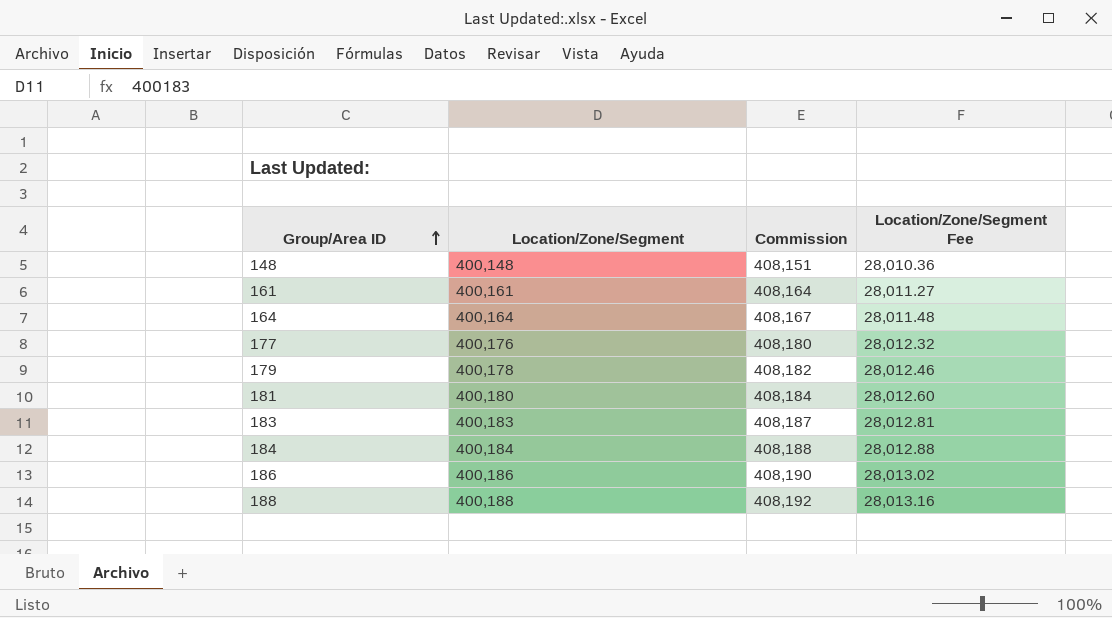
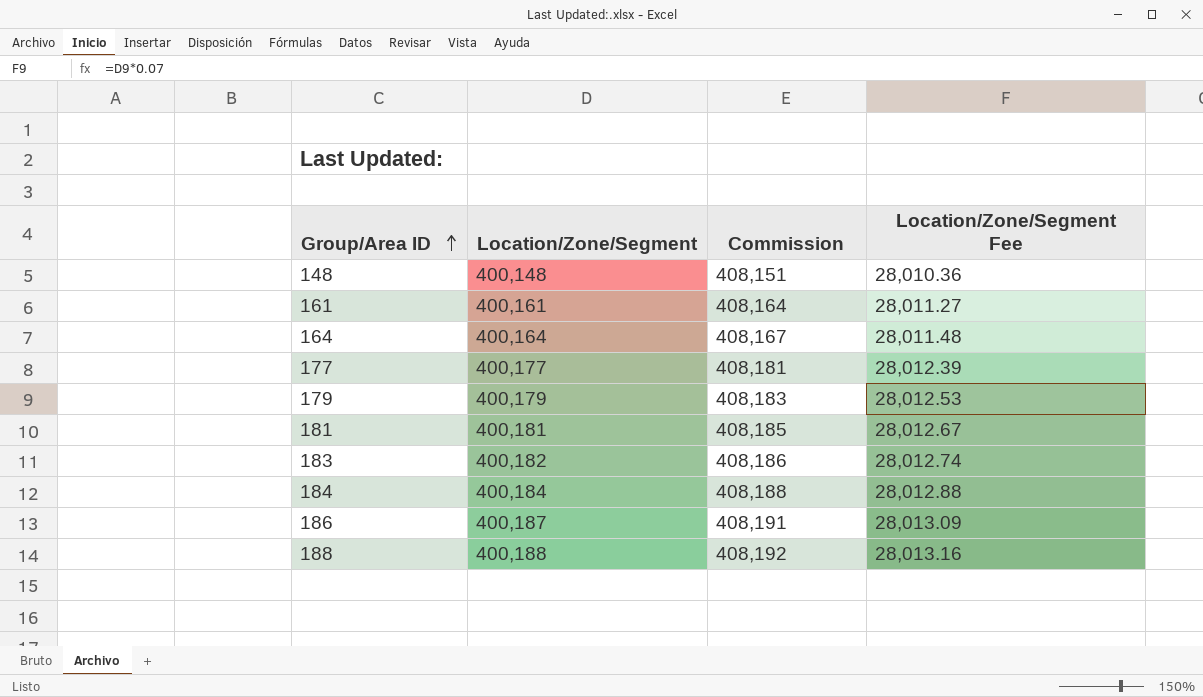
177 | Location/Zone/Segment: 400,176 -> 400,177
177 | Commission: 408,180 -> 408,181
177 | Location/Zone/Segment Fee: 28,012.32 -> 28,012.39
179 | Location/Zone/Segment: 400,178 -> 400,179
179 | Commission: 408,182 -> 408,183
179 | Location/Zone/Segment Fee: 28,012.46 -> 28,012.53
181 | Location/Zone/Segment: 400,180 -> 400,181
181 | Commission: 408,184 -> 408,185
181 | Location/Zone/Segment Fee: 28,012.60 -> 28,012.67
183 | Location/Zone/Segment: 400,183 -> 400,182
183 | Commission: 408,187 -> 408,186
183 | Location/Zone/Segment Fee: 28,012.81 -> 28,012.74
186 | Location/Zone/Segment: 400,186 -> 400,187
186 | Commission: 408,190 -> 408,191
186 | Location/Zone/Segment Fee: 28,013.02 -> 28,013.09

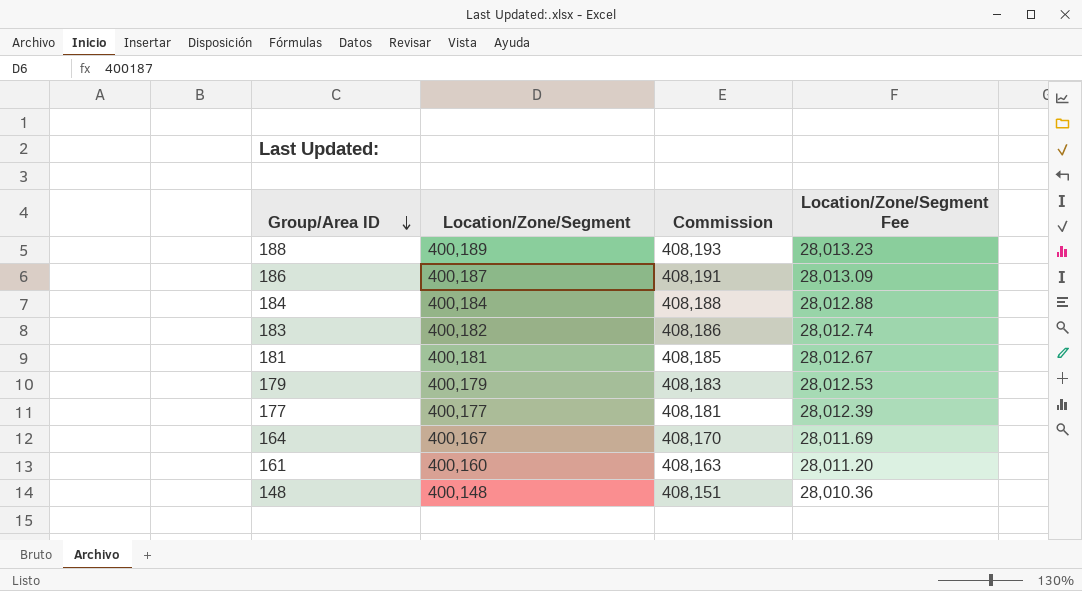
row order: Group/Area ID ascending -> Group/Area ID descending
188 | Location/Zone/Segment: 400,188 -> 400,189
188 | Commission: 408,192 -> 408,193
188 | Location/Zone/Segment Fee: 28,013.16 -> 28,013.23
164 | Location/Zone/Segment: 400,164 -> 400,167
164 | Commission: 408,167 -> 408,170
164 | Location/Zone/Segment Fee: 28,011.48 -> 28,011.69
161 | Location/Zone/Segment: 400,161 -> 400,160
161 | Commission: 408,164 -> 408,163
161 | Location/Zone/Segment Fee: 28,011.27 -> 28,011.20

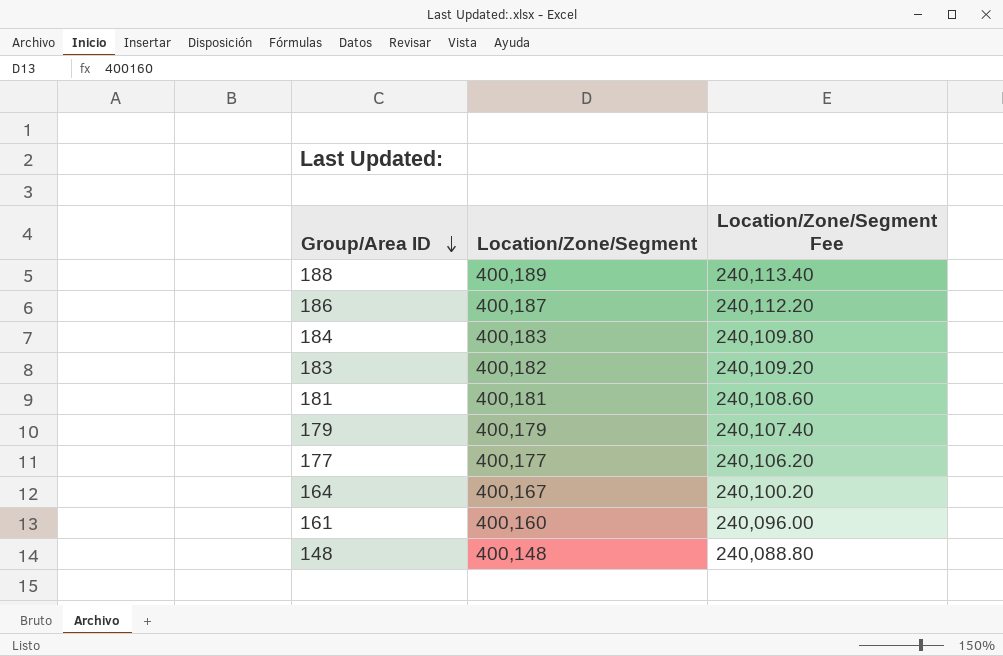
column Commission | formula: [Location/Zone/Segment] * 1.02 -> none
column Location/Zone/Segment Fee | formula: [Location/Zone/Segment] * 0.07 -> [Location/Zone/Segment] * 0.6
184 | Location/Zone/Segment: 400,184 -> 400,183

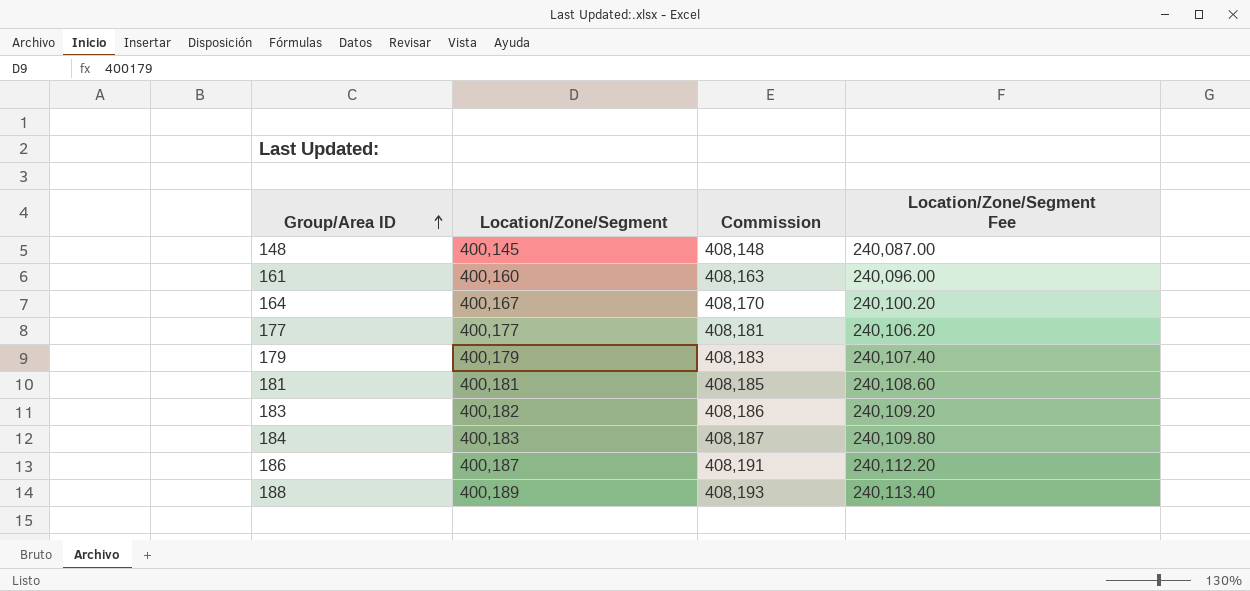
row order: Group/Area ID descending -> Group/Area ID ascending
column Commission | formula: none -> [Location/Zone/Segment] * 1.02
148 | Location/Zone/Segment: 400,148 -> 400,145
148 | Location/Zone/Segment Fee: 240,088.80 -> 240,087.00

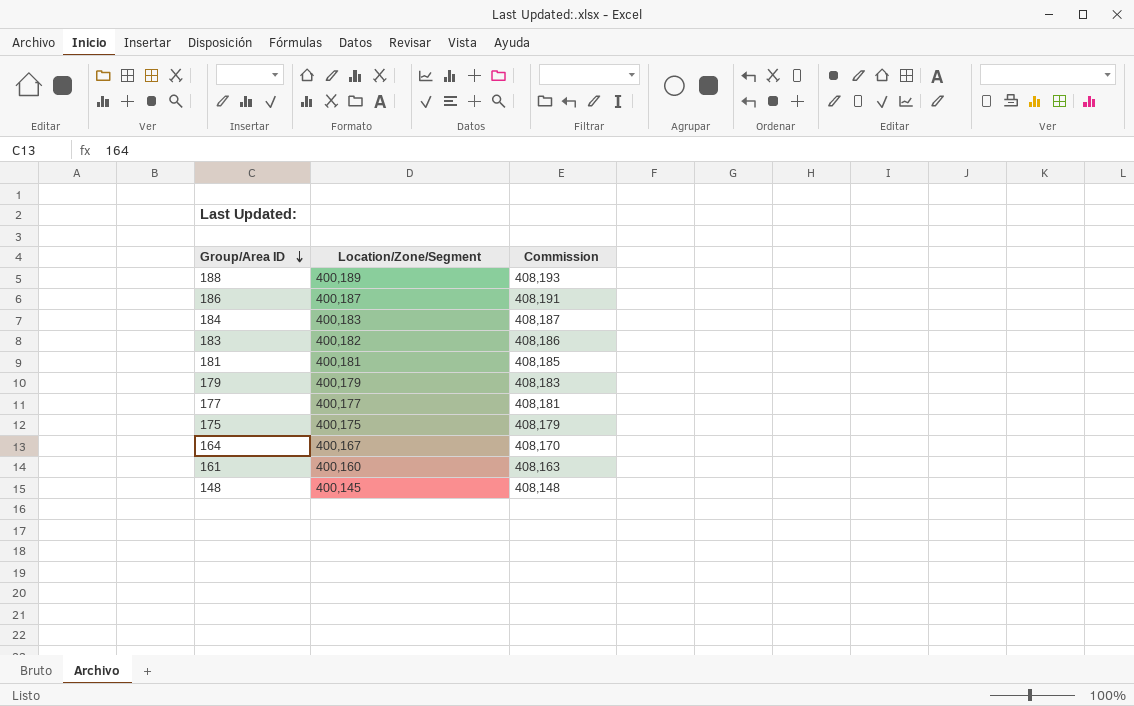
row order: Group/Area ID ascending -> Group/Area ID descending
column Location/Zone/Segment Fee | formula: [Location/Zone/Segment] * 0.6 -> none
row 175: none -> 400,175 | 408,179

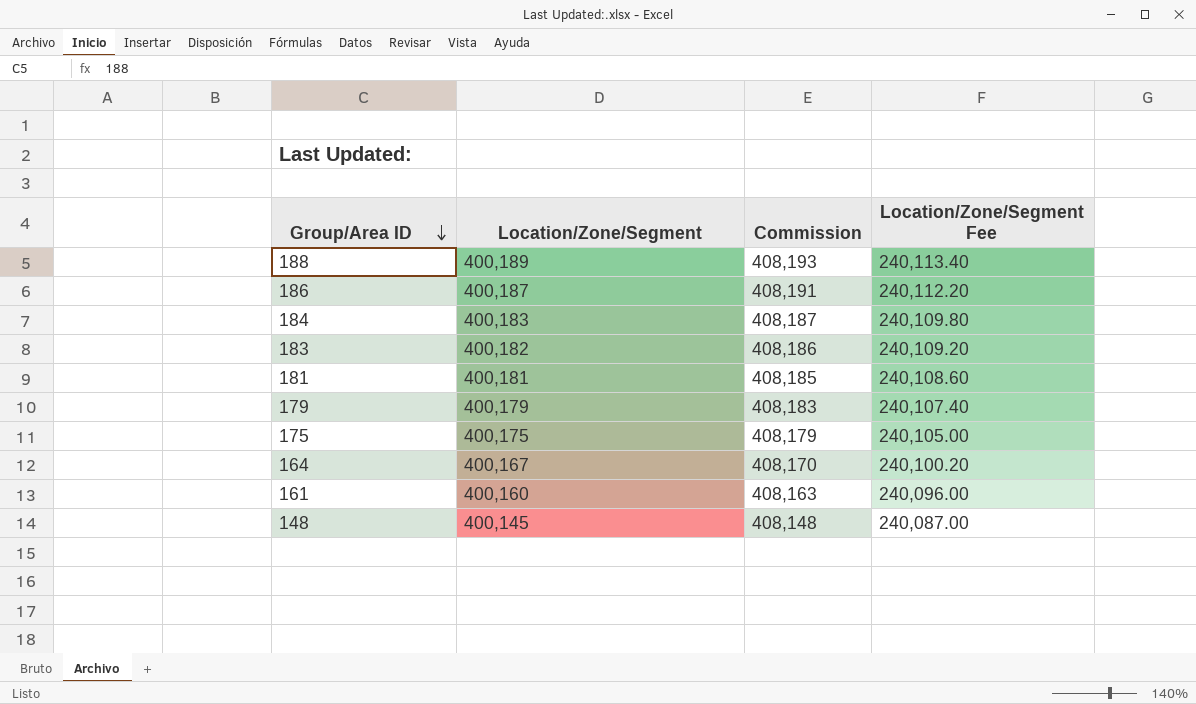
column Location/Zone/Segment Fee | formula: none -> [Location/Zone/Segment] * 0.6
row 177: 400,177 | 408,181 -> none

